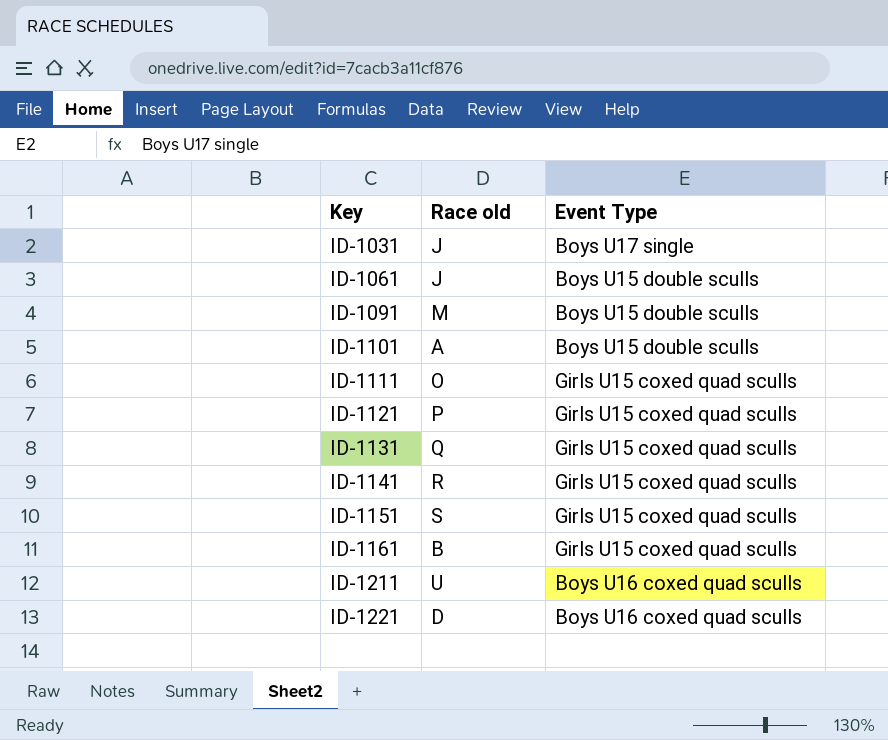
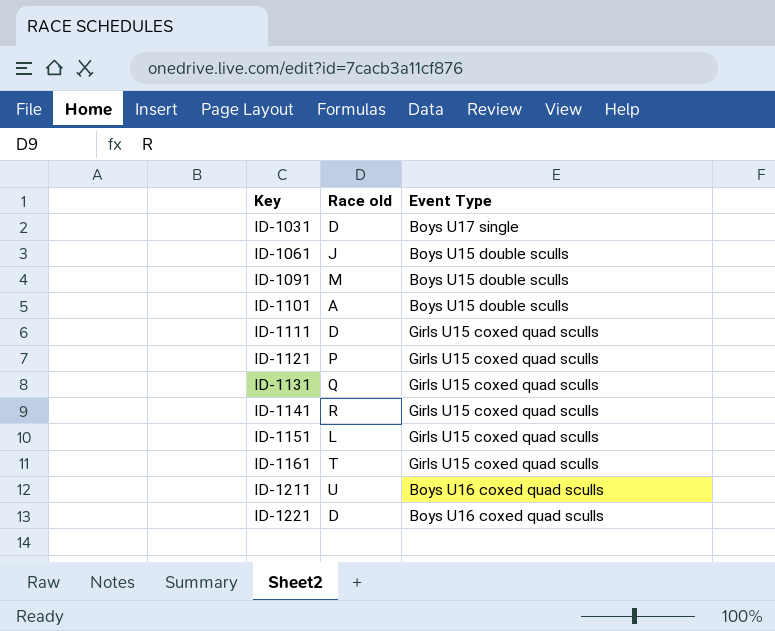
ID-1031 | Race old: J -> D
ID-1111 | Race old: O -> D
ID-1151 | Race old: S -> L
ID-1161 | Race old: B -> T

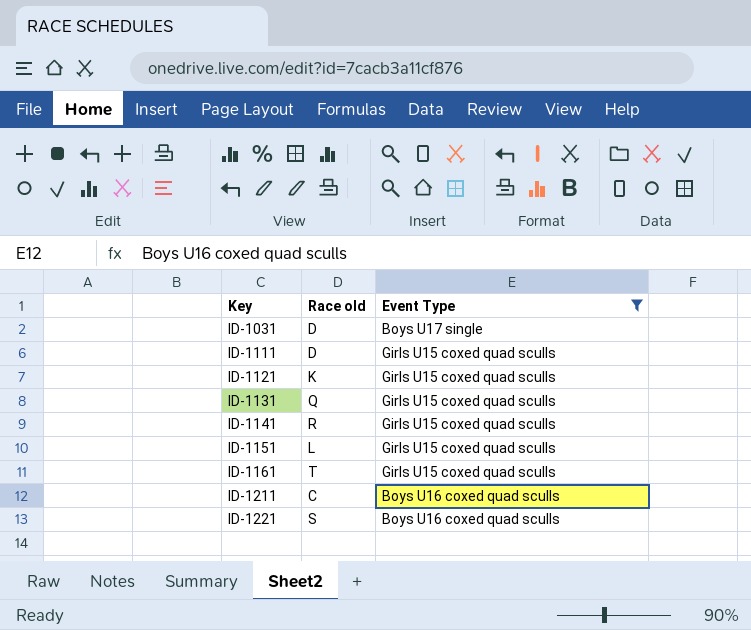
filter: none -> Event Type != Boys U15 double sculls
ID-1121 | Race old: P -> K
ID-1211 | Race old: U -> C
ID-1221 | Race old: D -> S

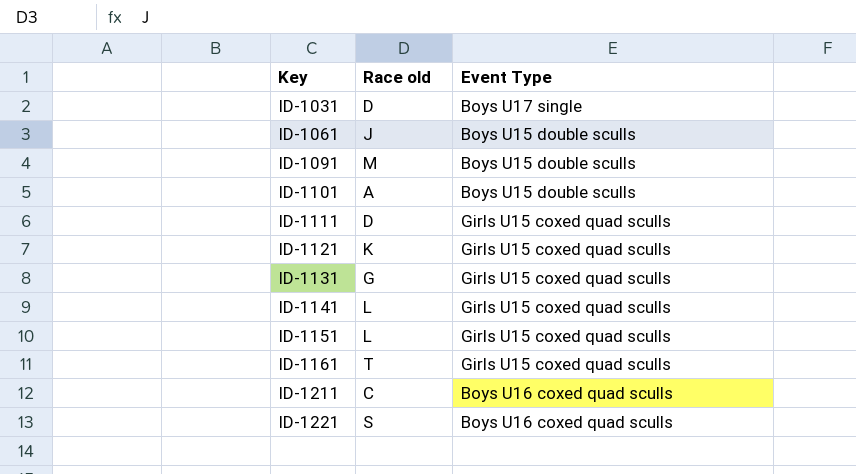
filter: Event Type != Boys U15 double sculls -> none
ID-1131 | Race old: Q -> G
ID-1141 | Race old: R -> L

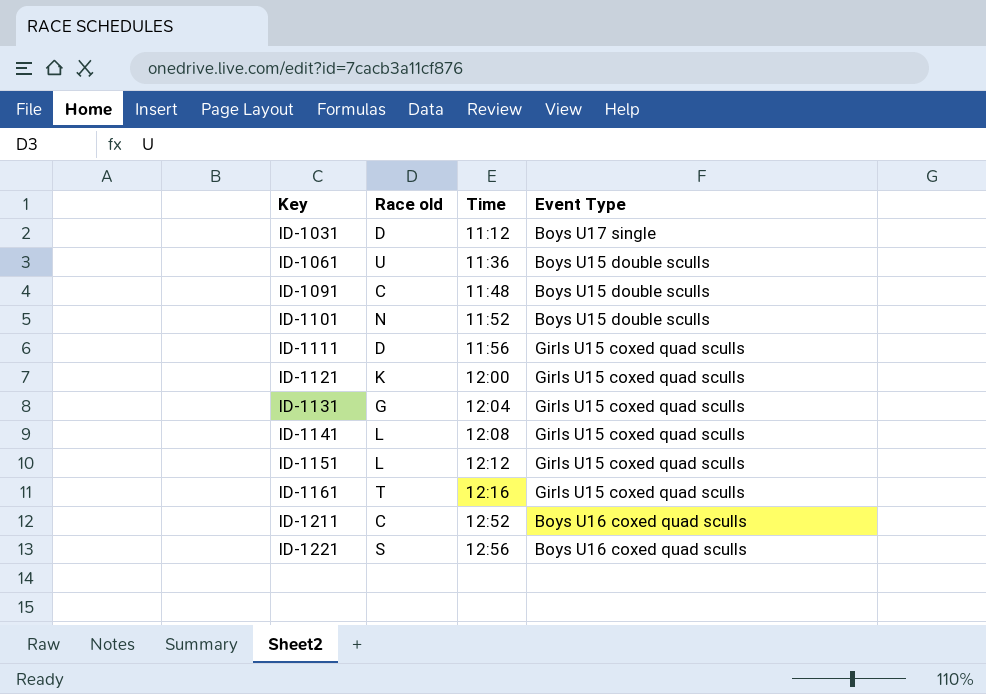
column Time | position: none -> 3
ID-1061 | Race old: J -> U
ID-1091 | Race old: M -> C
ID-1101 | Race old: A -> N

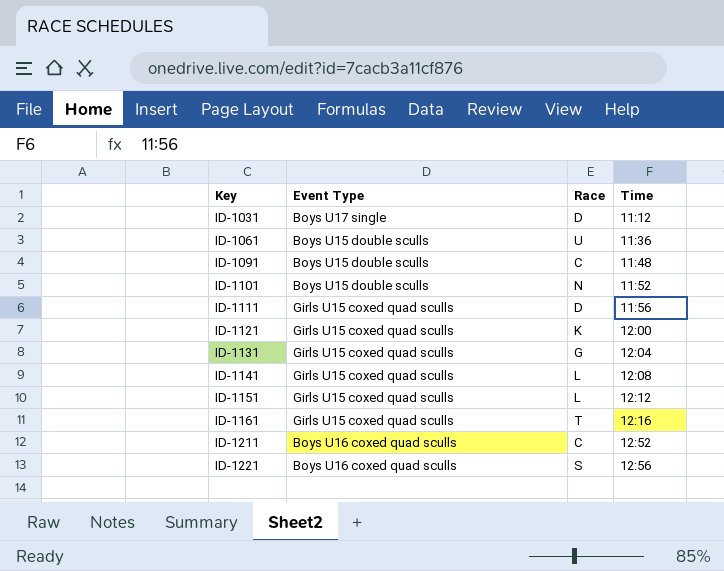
column Event Type | position: 4 -> 2
column name: Race old -> Race

